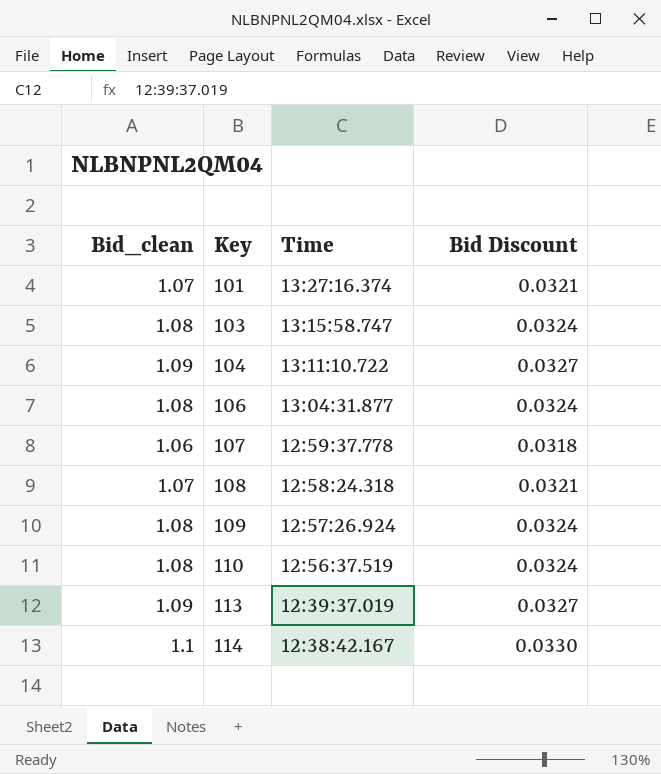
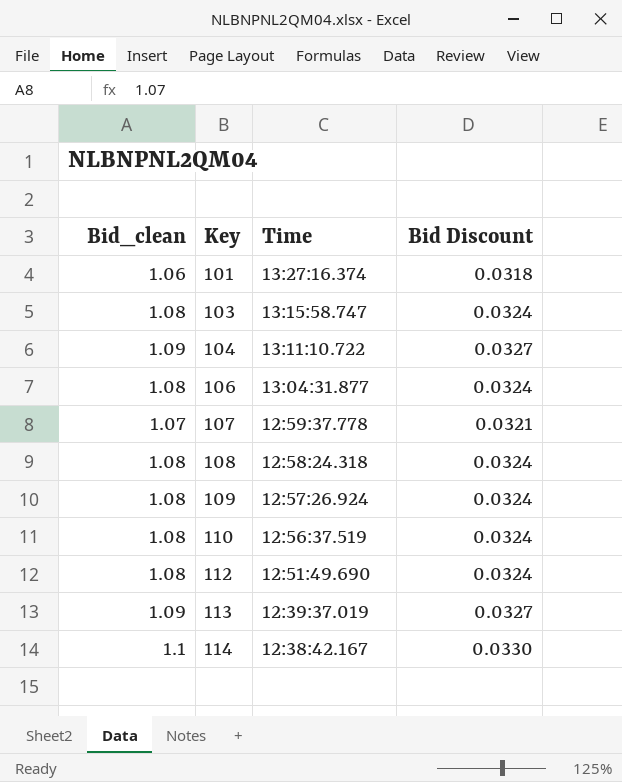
101 | Bid_clean: 1.07 -> 1.06
101 | Bid Discount: 0.0321 -> 0.0318
107 | Bid_clean: 1.06 -> 1.07
107 | Bid Discount: 0.0318 -> 0.0321
108 | Bid_clean: 1.07 -> 1.08
108 | Bid Discount: 0.0321 -> 0.0324
row 112: none -> 1.08 | 12:51:49.690 | 0.0324

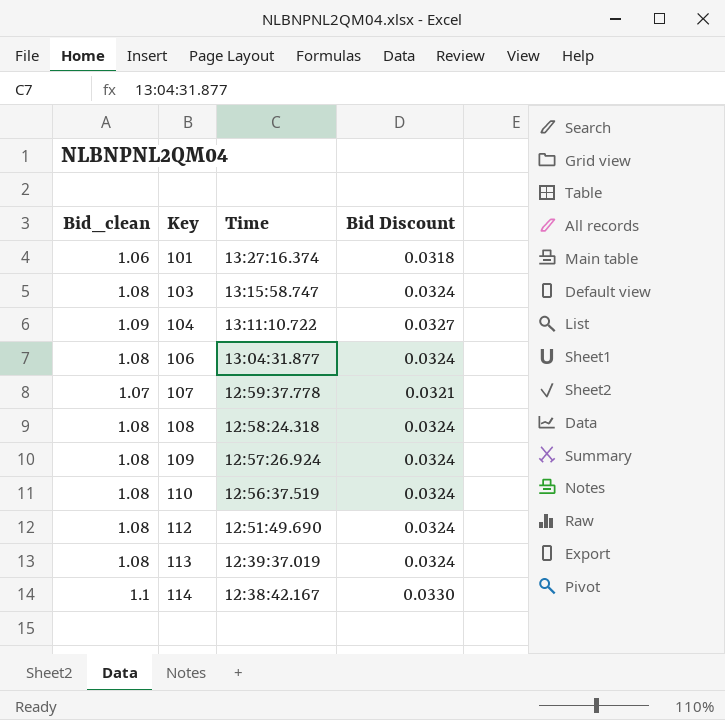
113 | Bid_clean: 1.09 -> 1.08
113 | Bid Discount: 0.0327 -> 0.0324

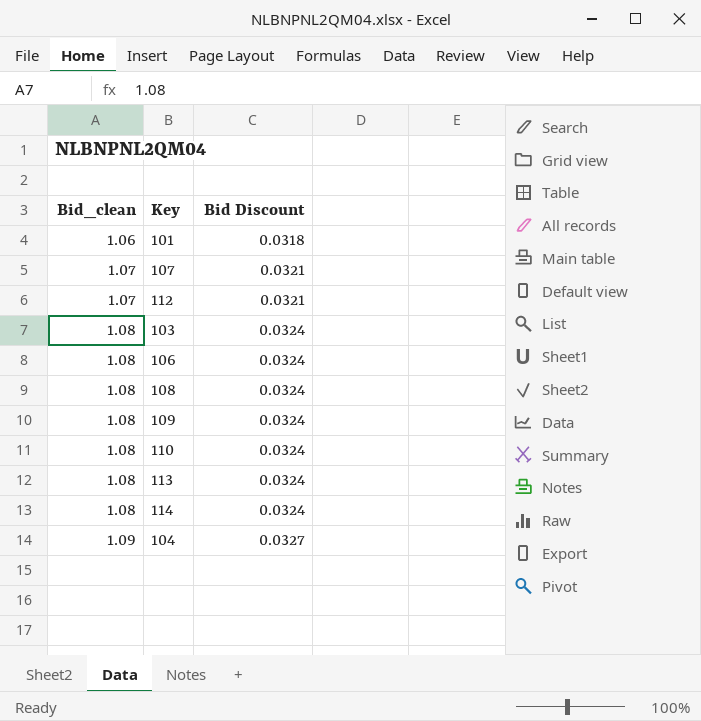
row order: Key ascending -> Bid_clean ascending
column Time | position: 3 -> none
112 | Bid_clean: 1.08 -> 1.07
112 | Bid Discount: 0.0324 -> 0.0321
114 | Bid_clean: 1.1 -> 1.08
114 | Bid Discount: 0.0330 -> 0.0324

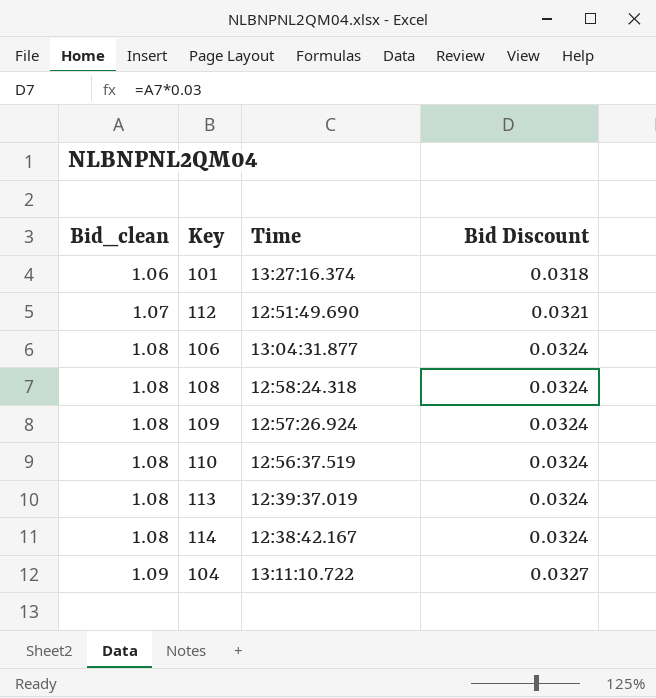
column Time | position: none -> 3
row 107: 1.07 | 0.0321 -> none
row 103: 1.08 | 0.0324 -> none

